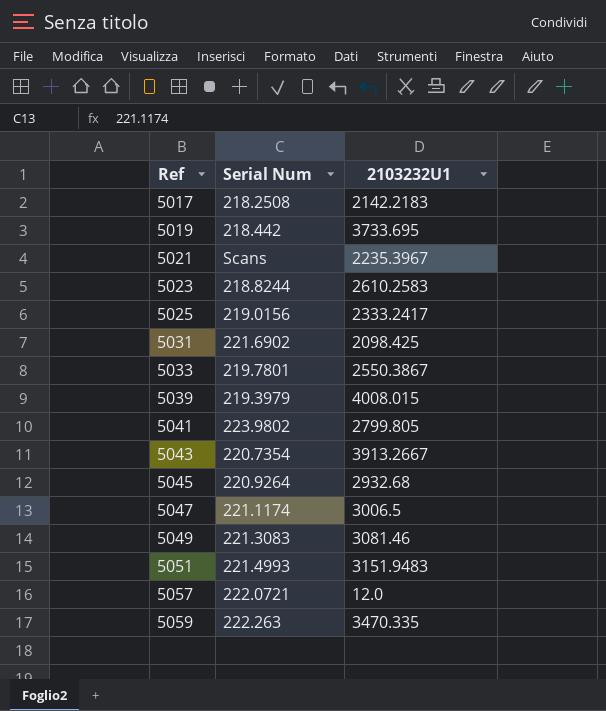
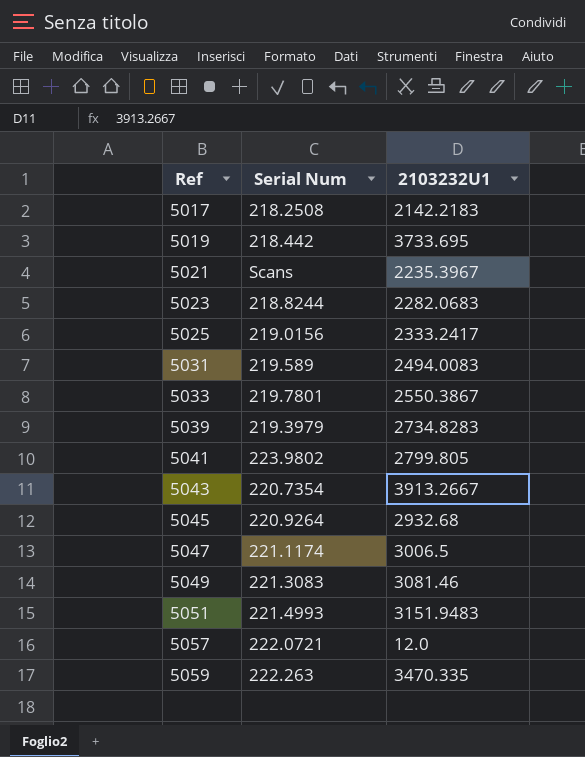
5023 | 2103232U1: 2610.2583 -> 2282.0683
5031 | Serial Num: 221.6902 -> 219.589
5031 | 2103232U1: 2098.425 -> 2494.0083
5039 | 2103232U1: 4008.015 -> 2734.8283

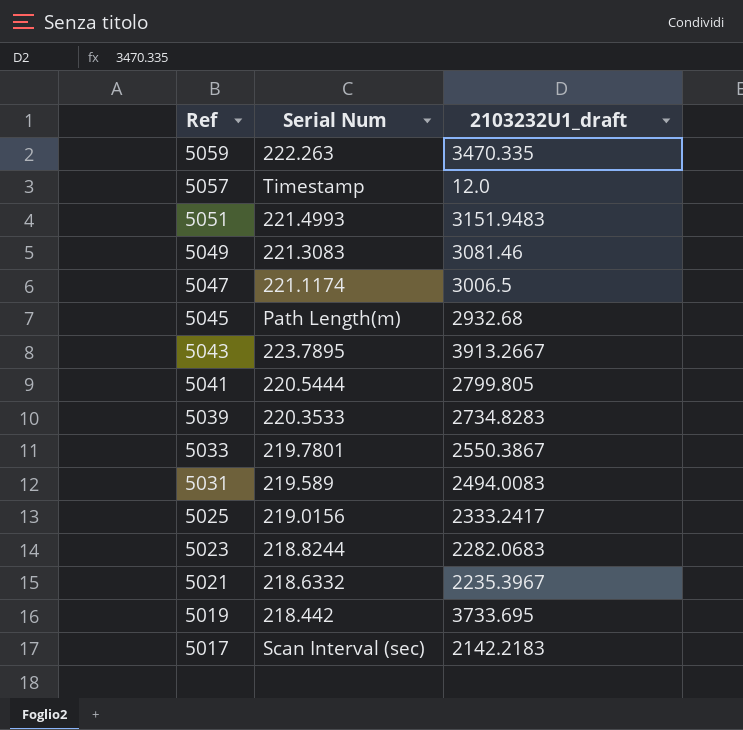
row order: Ref ascending -> Ref descending
column name: 2103232U1 -> 2103232U1_draft
5057 | Serial Num: 222.0721 -> Timestamp
5045 | Serial Num: 220.9264 -> Path Length(m)
5043 | Serial Num: 220.7354 -> 223.7895
5041 | Serial Num: 223.9802 -> 220.5444
5039 | Serial Num: 219.3979 -> 220.3533
5021 | Serial Num: Scans -> 218.6332
5017 | Serial Num: 218.2508 -> Scan Interval (sec)

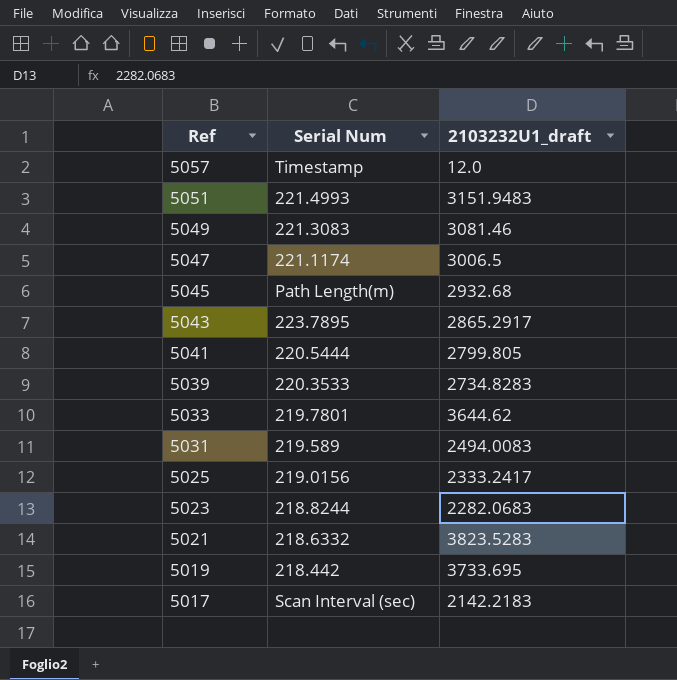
row 5059: 222.263 | 3470.335 -> none
5043 | 2103232U1_draft: 3913.2667 -> 2865.2917
5033 | 2103232U1_draft: 2550.3867 -> 3644.62
5021 | 2103232U1_draft: 2235.3967 -> 3823.5283

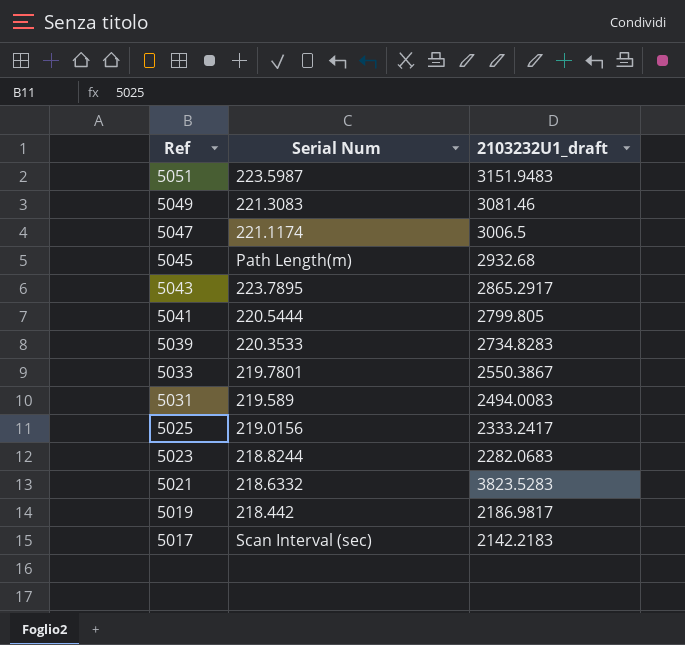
row 5057: Timestamp | 12.0 -> none
5051 | Serial Num: 221.4993 -> 223.5987
5033 | 2103232U1_draft: 3644.62 -> 2550.3867
5019 | 2103232U1_draft: 3733.695 -> 2186.9817

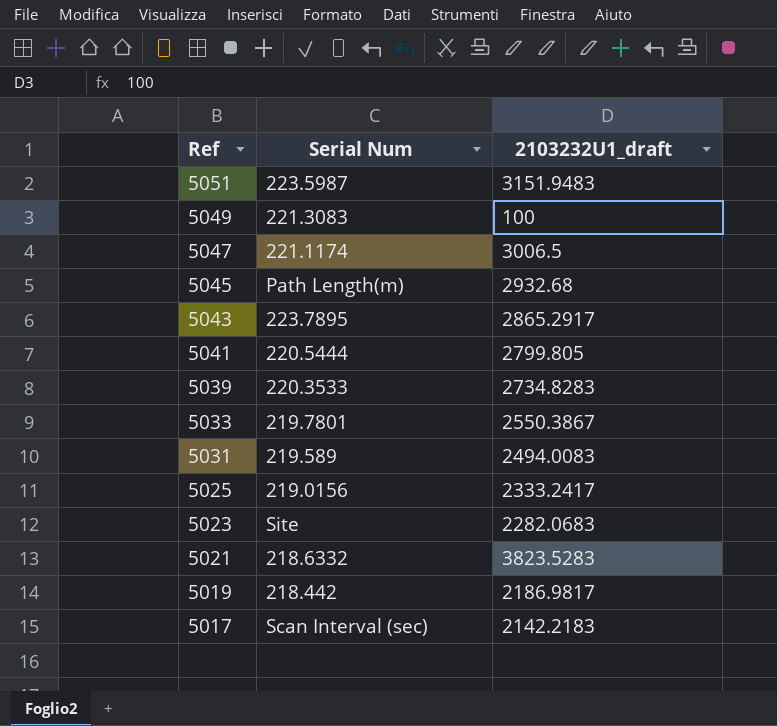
5049 | 2103232U1_draft: 3081.46 -> 100
5023 | Serial Num: 218.8244 -> Site

